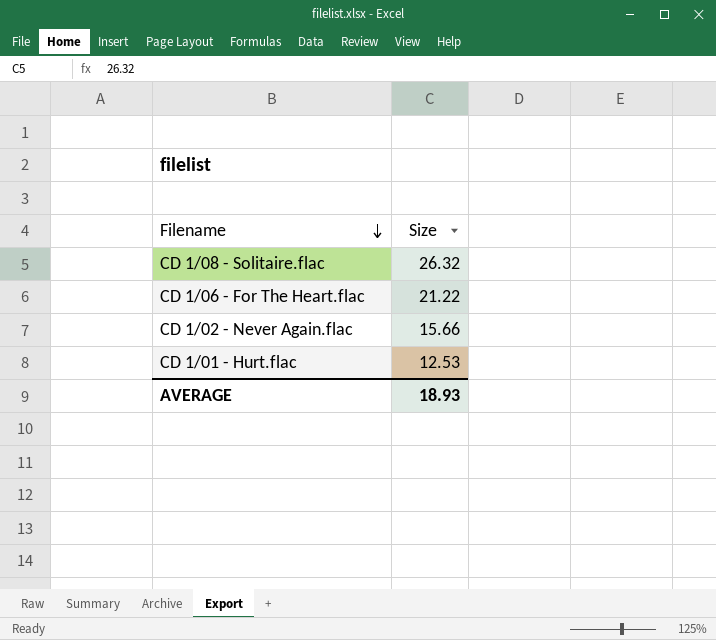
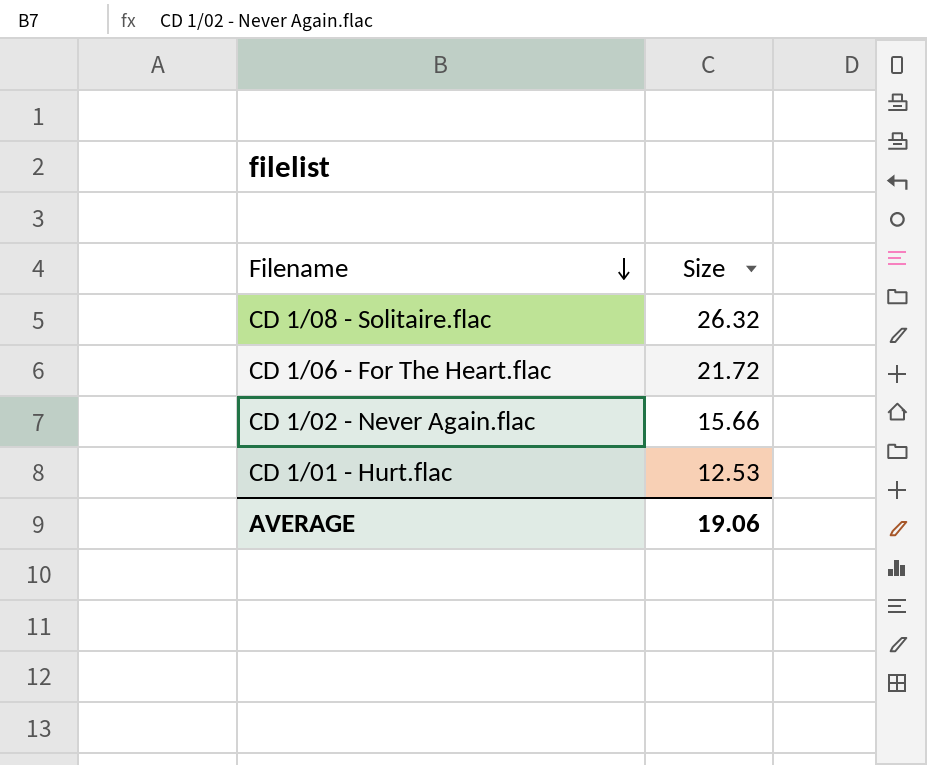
CD 1/06 - For The Heart.flac | Size: 21.22 -> 21.72
AVERAGE | Size: 18.93 -> 19.06

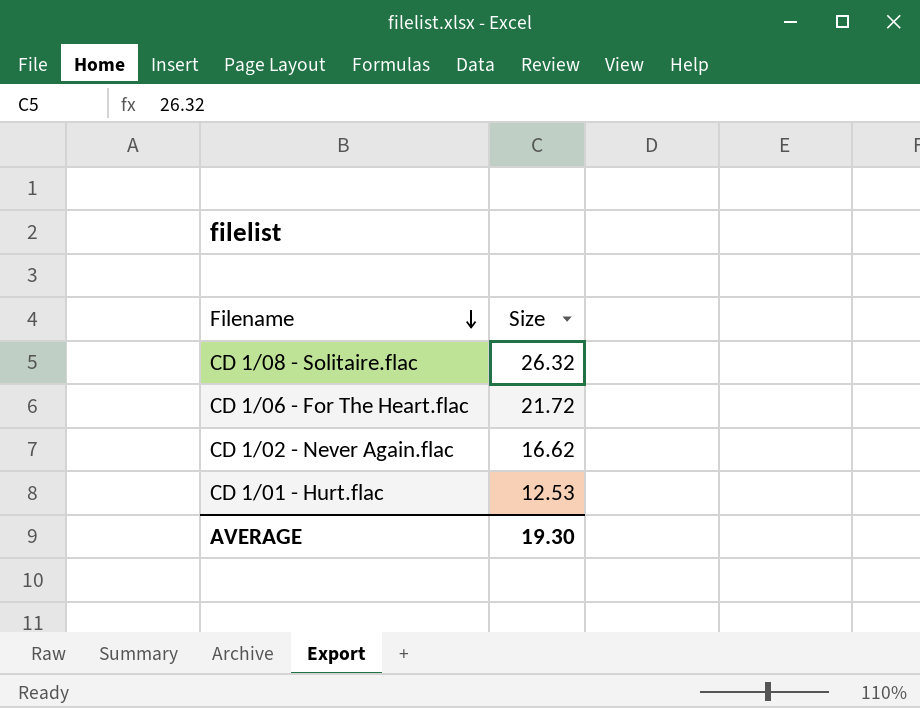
CD 1/02 - Never Again.flac | Size: 15.66 -> 16.62
AVERAGE | Size: 19.06 -> 19.30

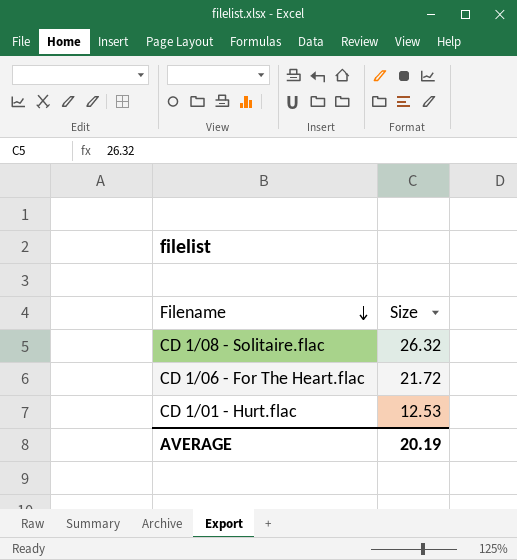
row CD 1/02 - Never Again.flac: 16.62 -> none
AVERAGE | Size: 19.30 -> 20.19

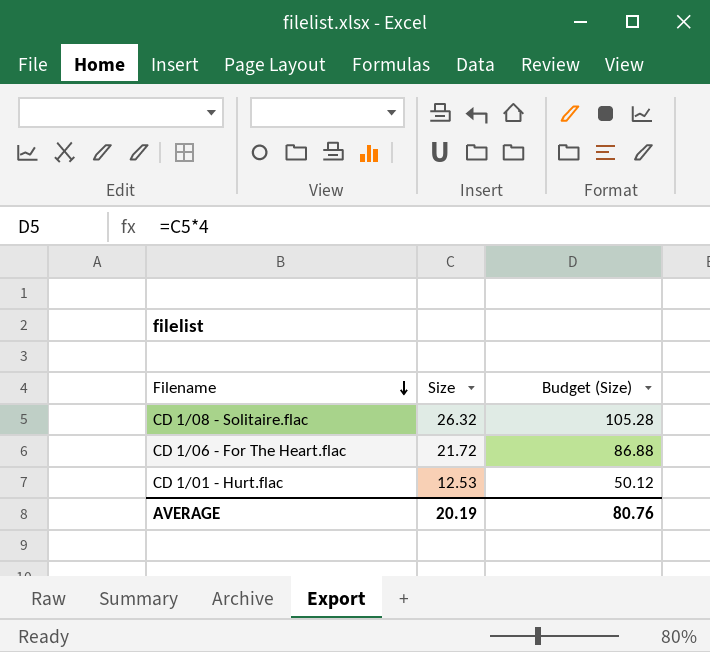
column Budget (Size) | formula: none -> [Size] * 4

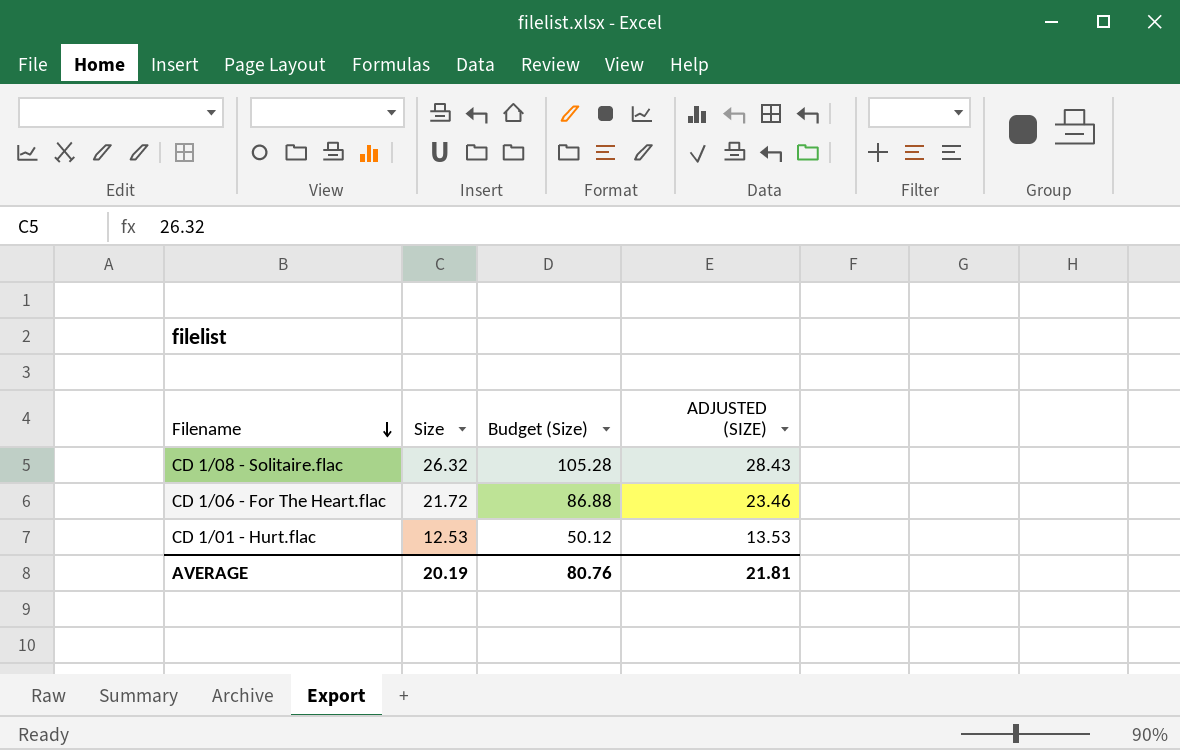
column ADJUSTED (SIZE) | formula: none -> [Size] * 1.08

